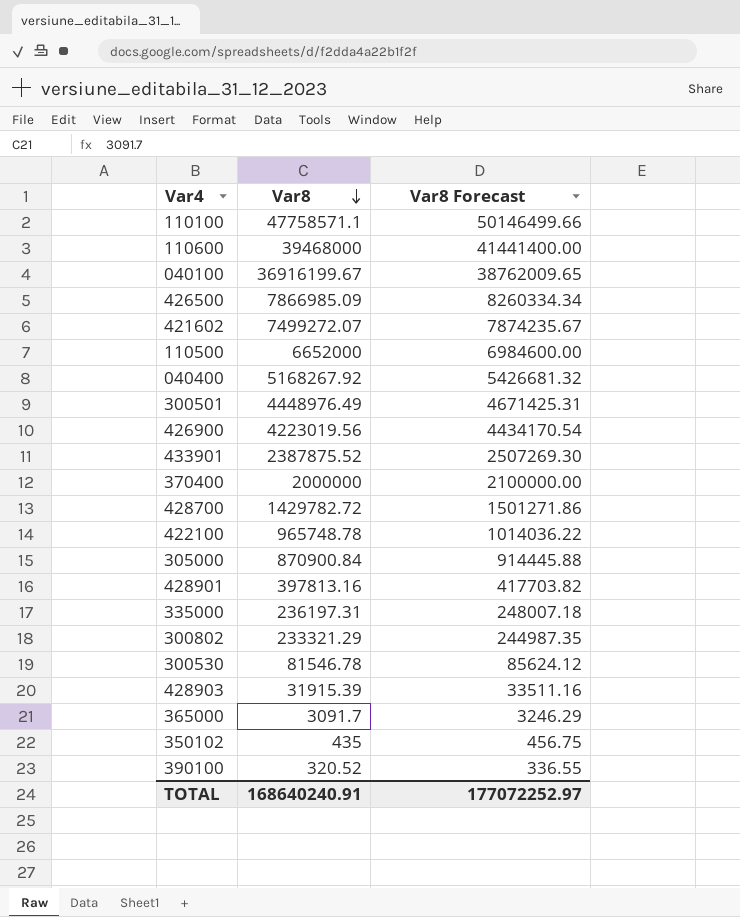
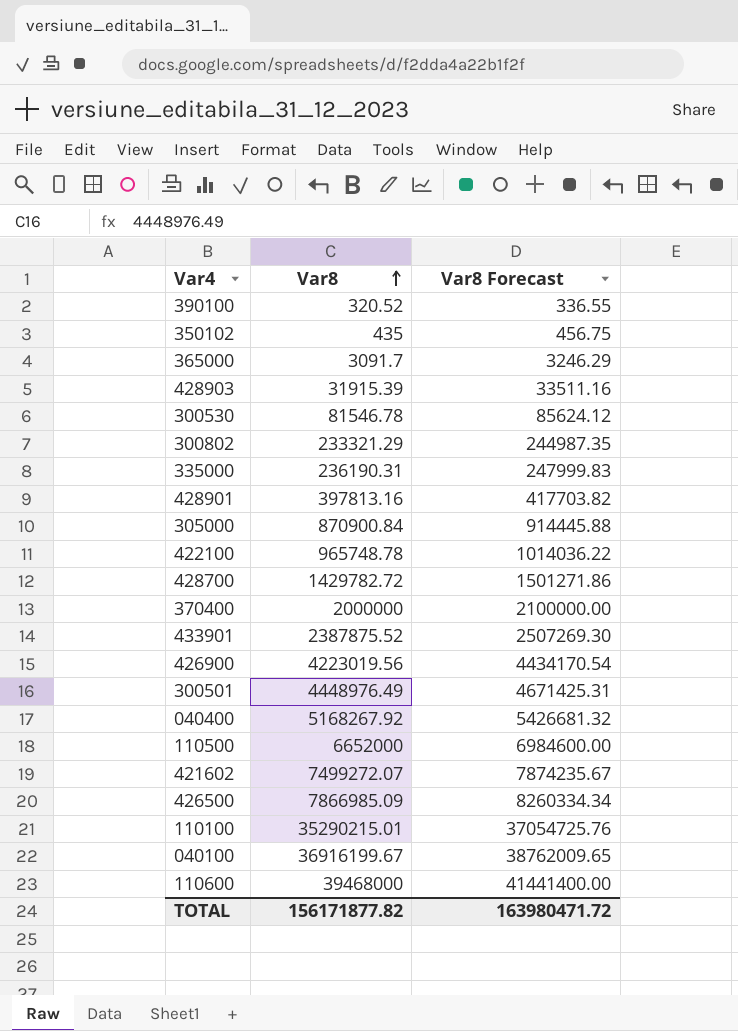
row order: Var8 descending -> Var8 ascending
335000 | Var8: 236197.31 -> 236190.31
335000 | Var8 Forecast: 248007.18 -> 247999.83
110100 | Var8: 47758571.1 -> 35290215.01
110100 | Var8 Forecast: 50146499.66 -> 37054725.76
TOTAL | Var8: 168640240.91 -> 156171877.82
TOTAL | Var8 Forecast: 177072252.97 -> 163980471.72

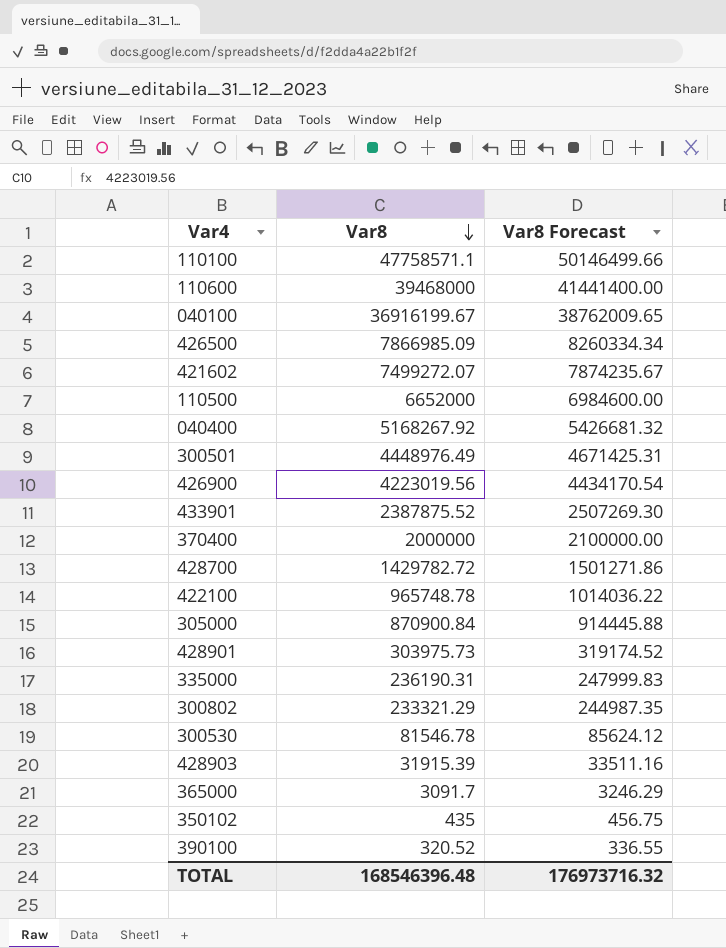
row order: Var8 ascending -> Var8 descending
110100 | Var8: 35290215.01 -> 47758571.1
110100 | Var8 Forecast: 37054725.76 -> 50146499.66
428901 | Var8: 397813.16 -> 303975.73
428901 | Var8 Forecast: 417703.82 -> 319174.52
TOTAL | Var8: 156171877.82 -> 168546396.48
TOTAL | Var8 Forecast: 163980471.72 -> 176973716.32

